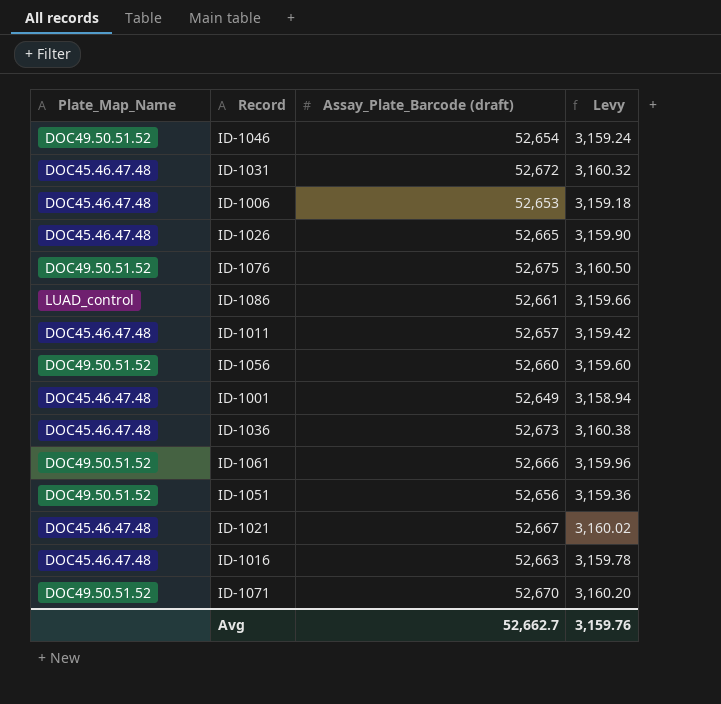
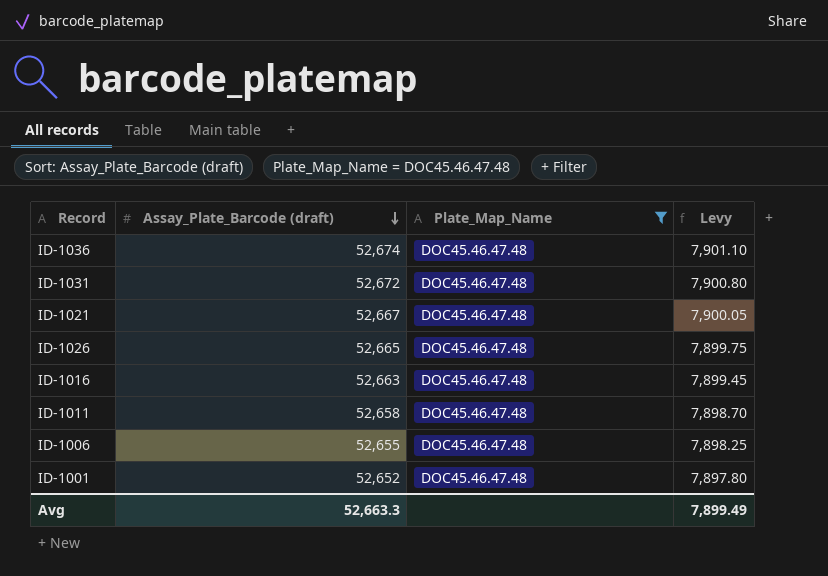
filter: none -> Plate_Map_Name = DOC45.46.47.48
row order: none -> Assay_Plate_Barcode (draft) descending
column Plate_Map_Name | position: 1 -> 3
column Levy | formula: [Assay_Plate_Barcode (draft)] * 0.06 -> [Assay_Plate_Barcode (draft)] * 0.15
ID-1036 | Assay_Plate_Barcode (draft): 52,673 -> 52,674
ID-1011 | Assay_Plate_Barcode (draft): 52,657 -> 52,658
ID-1006 | Assay_Plate_Barcode (draft): 52,653 -> 52,655
ID-1001 | Assay_Plate_Barcode (draft): 52,649 -> 52,652
Avg | Assay_Plate_Barcode (draft): 52,662.7 -> 52,663.3
Avg | Levy: 3,159.76 -> 7,899.49

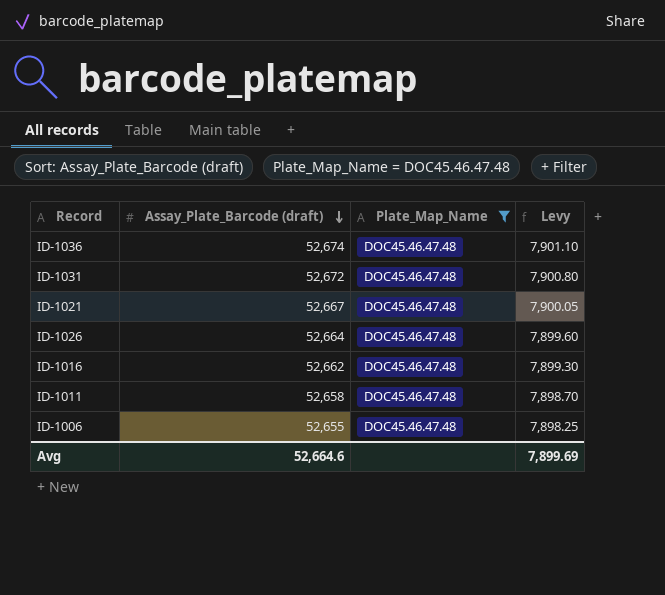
row ID-1001: 52,652 | DOC45.46.47.48 | 7,897.80 -> none
ID-1026 | Assay_Plate_Barcode (draft): 52,665 -> 52,664
ID-1026 | Levy: 7,899.75 -> 7,899.60
ID-1016 | Assay_Plate_Barcode (draft): 52,663 -> 52,662
ID-1016 | Levy: 7,899.45 -> 7,899.30
Avg | Assay_Plate_Barcode (draft): 52,663.3 -> 52,664.6
Avg | Levy: 7,899.49 -> 7,899.69

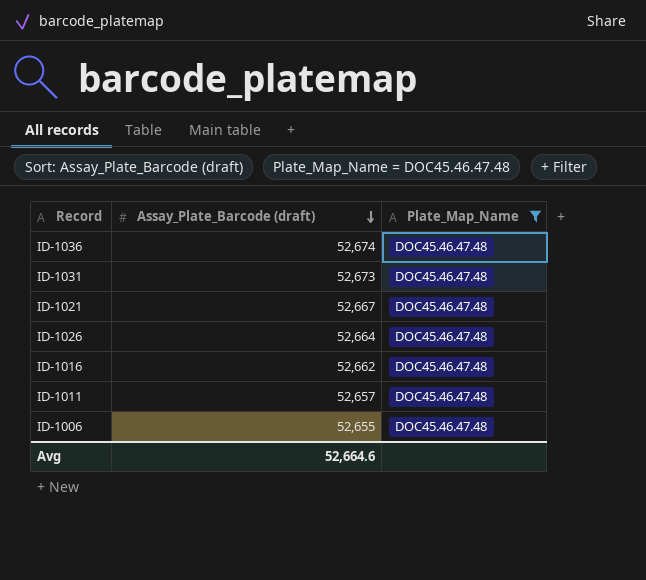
column Levy | formula: [Assay_Plate_Barcode (draft)] * 0.15 -> none
ID-1031 | Assay_Plate_Barcode (draft): 52,672 -> 52,673
ID-1011 | Assay_Plate_Barcode (draft): 52,658 -> 52,657

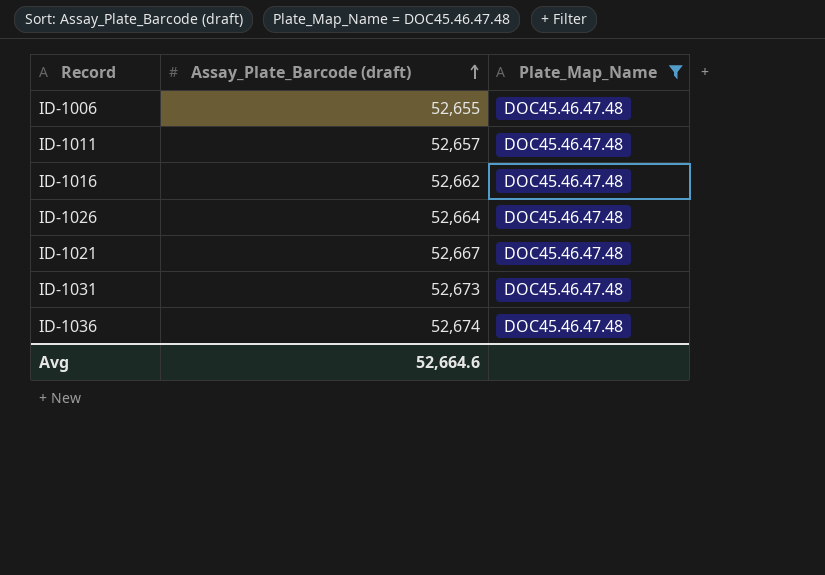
row order: Assay_Plate_Barcode (draft) descending -> Assay_Plate_Barcode (draft) ascending

